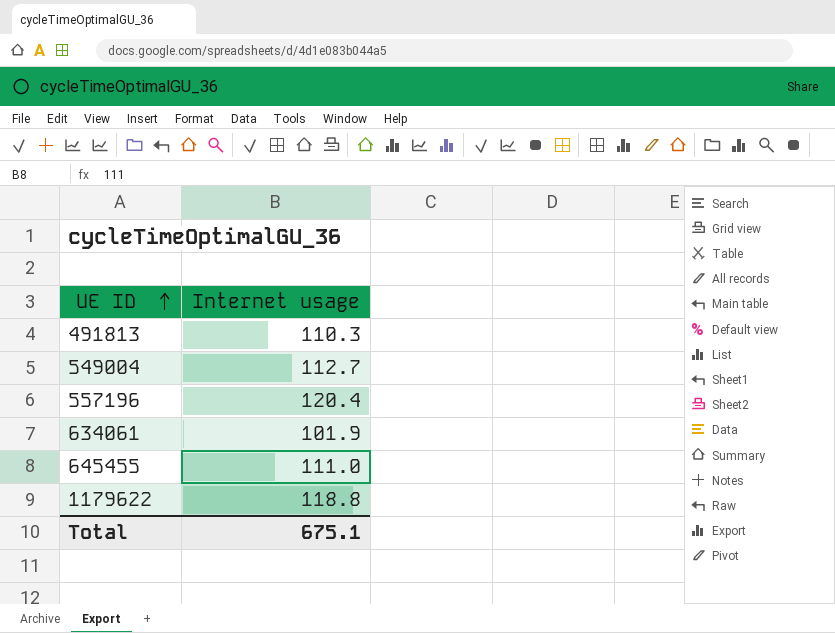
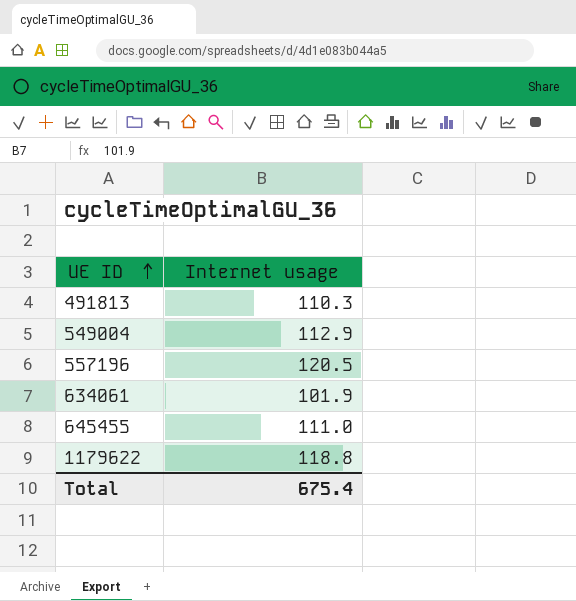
549004 | Internet usage: 112.7 -> 112.9
557196 | Internet usage: 120.4 -> 120.5
Total | Internet usage: 675.1 -> 675.4

